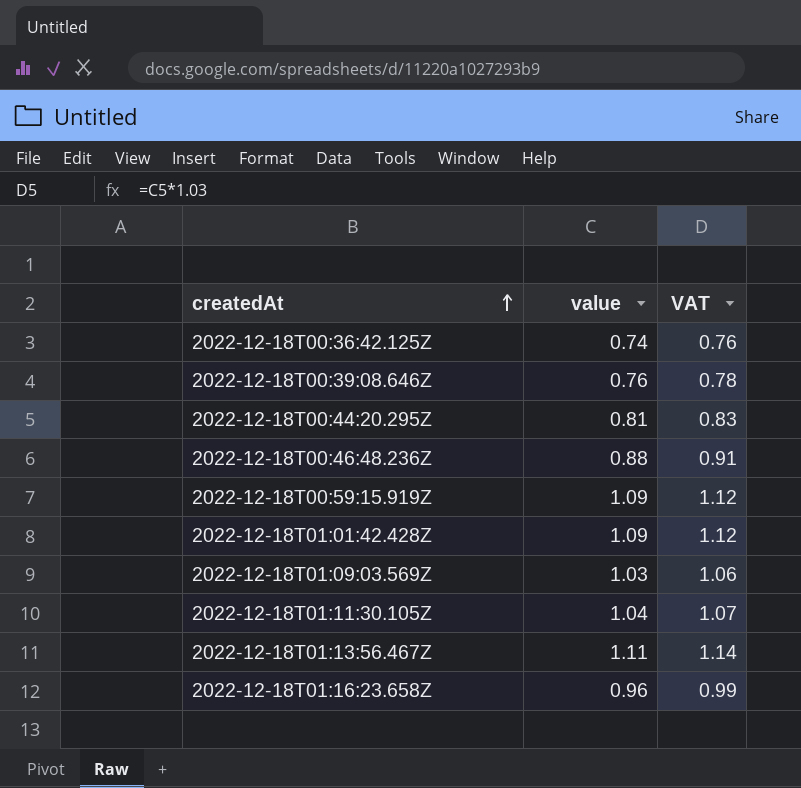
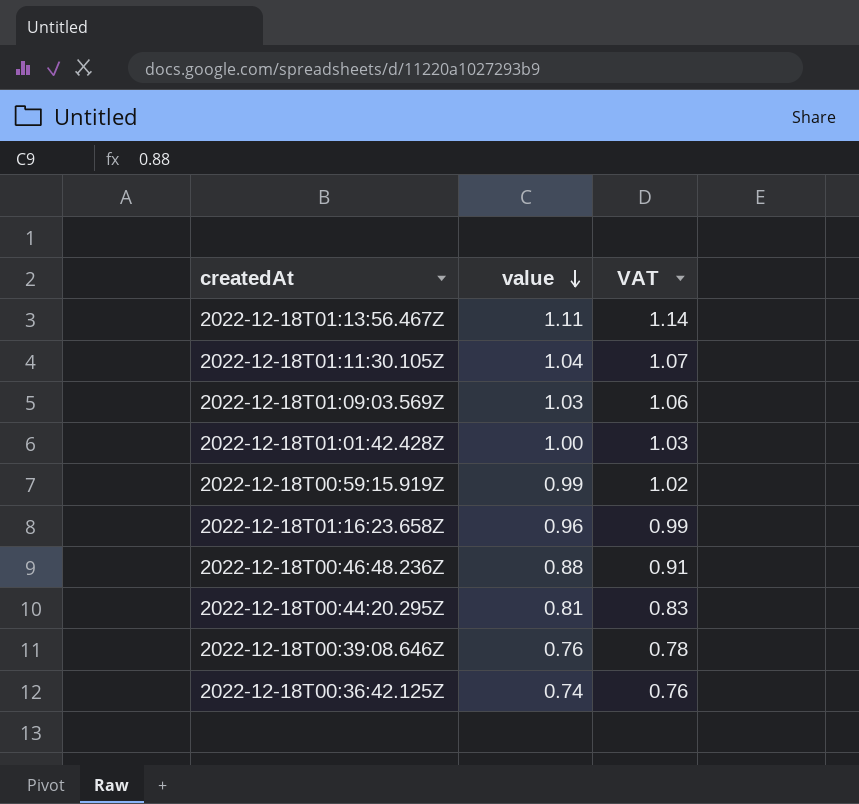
row order: createdAt ascending -> value descending
2022-12-18T01:01:42.428Z | value: 1.09 -> 1.00
2022-12-18T01:01:42.428Z | VAT: 1.12 -> 1.03
2022-12-18T00:59:15.919Z | value: 1.09 -> 0.99
2022-12-18T00:59:15.919Z | VAT: 1.12 -> 1.02

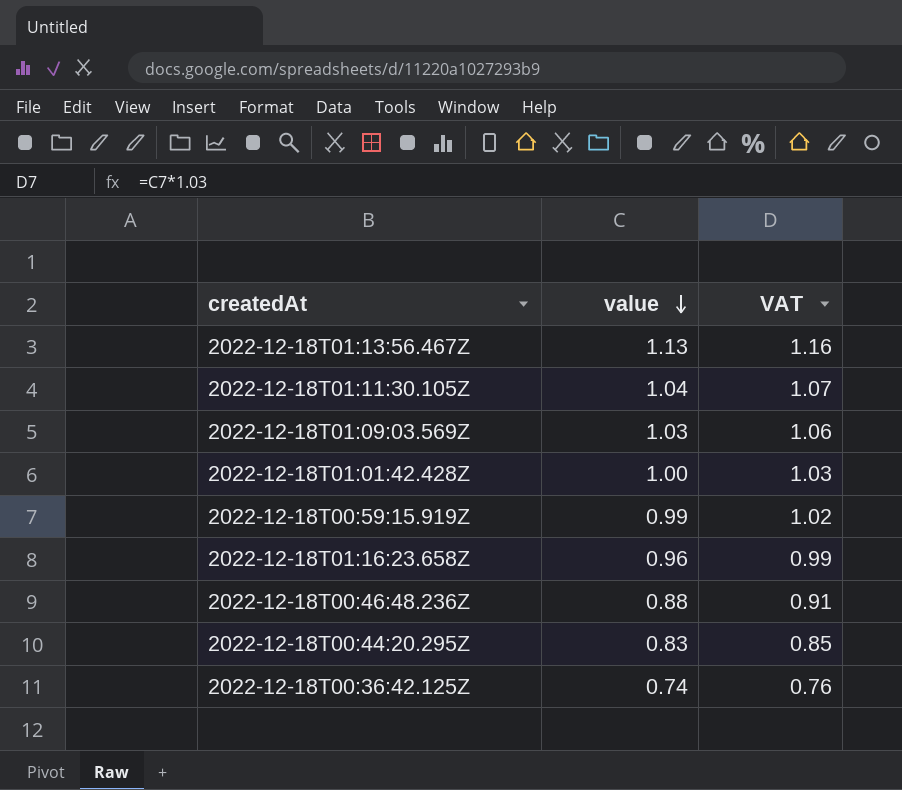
row 2022-12-18T00:39:08.646Z: 0.76 | 0.78 -> none
2022-12-18T01:13:56.467Z | value: 1.11 -> 1.13
2022-12-18T01:13:56.467Z | VAT: 1.14 -> 1.16
2022-12-18T00:44:20.295Z | value: 0.81 -> 0.83
2022-12-18T00:44:20.295Z | VAT: 0.83 -> 0.85

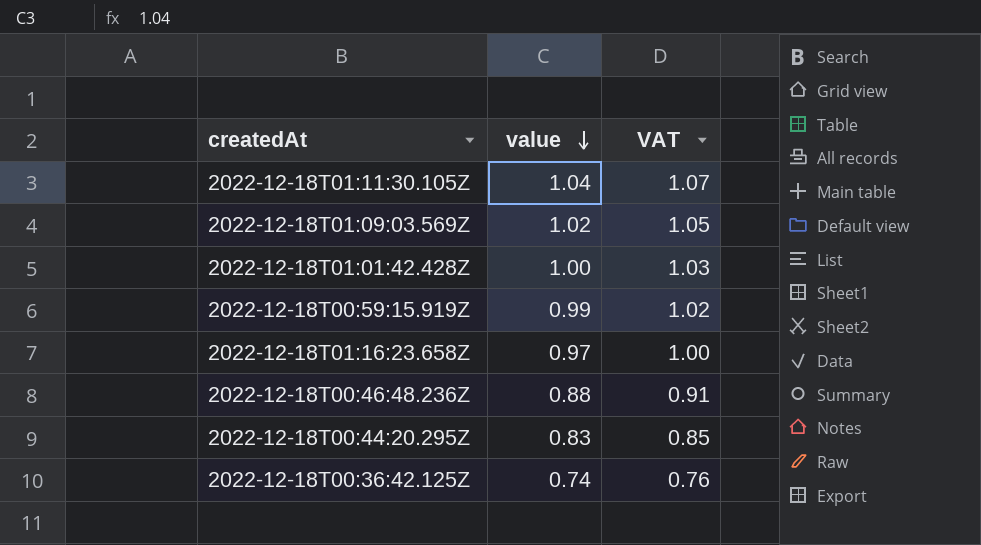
row 2022-12-18T01:13:56.467Z: 1.13 | 1.16 -> none
2022-12-18T01:09:03.569Z | value: 1.03 -> 1.02
2022-12-18T01:09:03.569Z | VAT: 1.06 -> 1.05
2022-12-18T01:16:23.658Z | value: 0.96 -> 0.97
2022-12-18T01:16:23.658Z | VAT: 0.99 -> 1.00

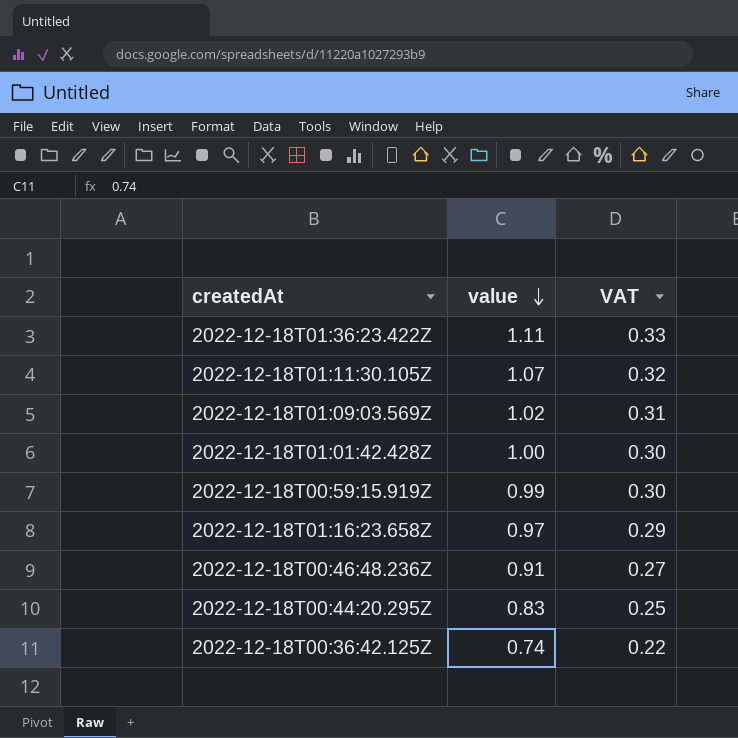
column VAT | formula: [value] * 1.03 -> [value] * 0.3
row 2022-12-18T01:36:23.422Z: none -> 1.11 | 0.33
2022-12-18T01:11:30.105Z | value: 1.04 -> 1.07
2022-12-18T00:46:48.236Z | value: 0.88 -> 0.91

